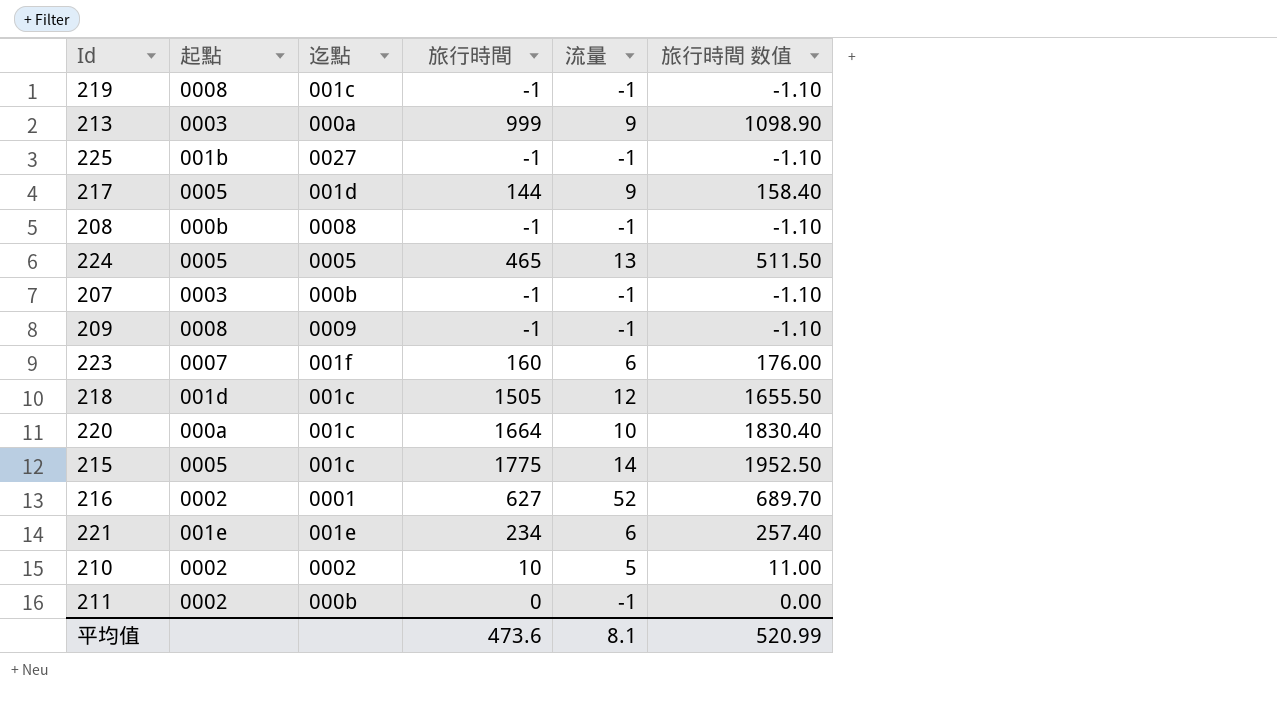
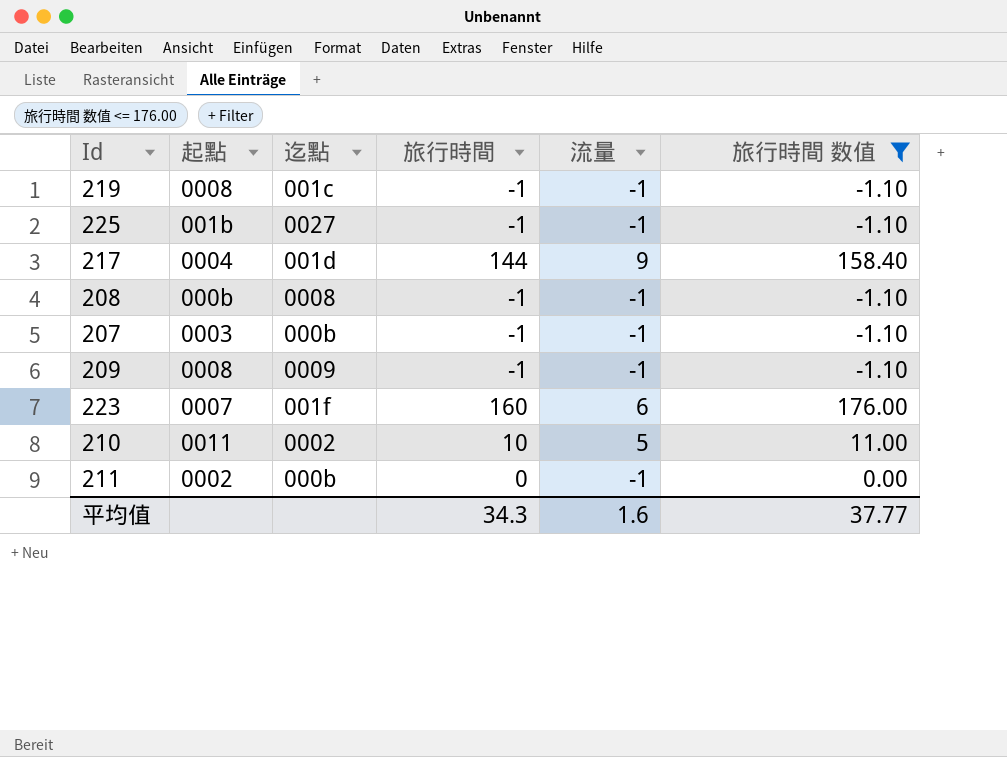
filter: none -> 旅行時間 数值 <= 176.00
217 | 起點: 0005 -> 0004
210 | 起點: 0002 -> 0011
平均值 | 旅行時間: 473.6 -> 34.3
平均值 | 流量: 8.1 -> 1.6
平均值 | 旅行時間 数值: 520.99 -> 37.77

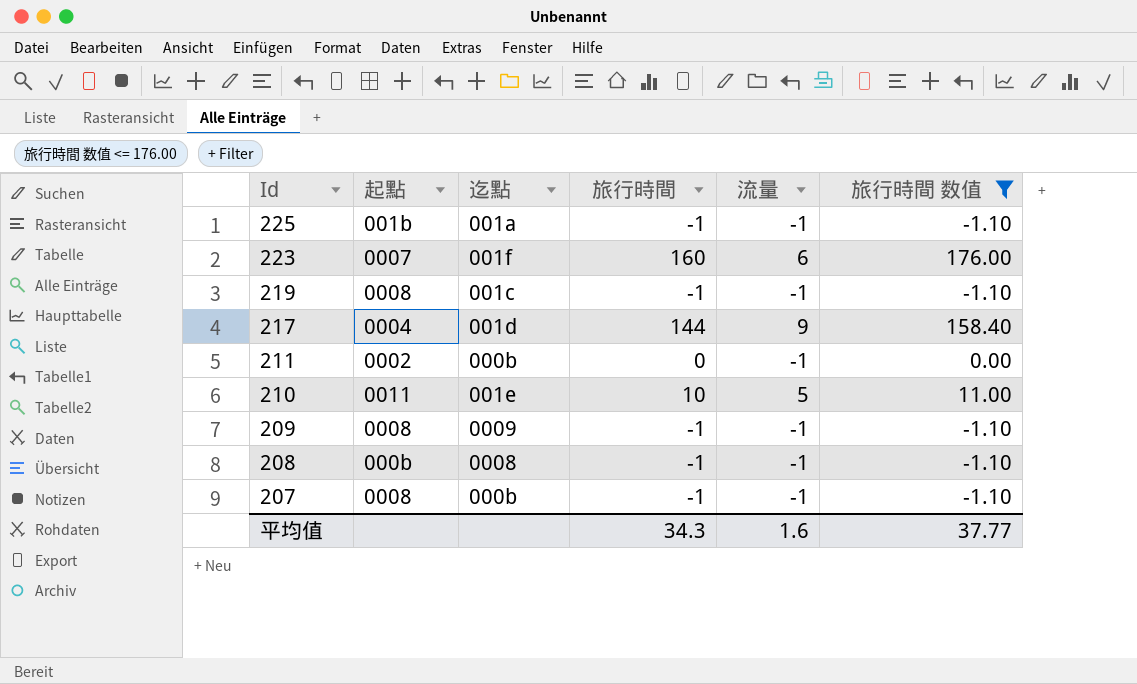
row order: none -> Id descending
225 | 迄點: 0027 -> 001a
210 | 迄點: 0002 -> 001e
207 | 起點: 0003 -> 0008

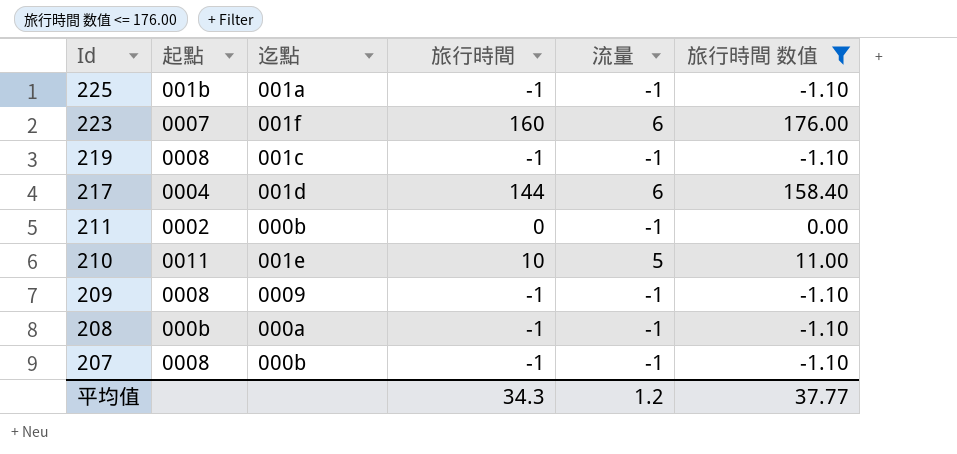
217 | 流量: 9 -> 6
208 | 迄點: 0008 -> 000a
平均值 | 流量: 1.6 -> 1.2

